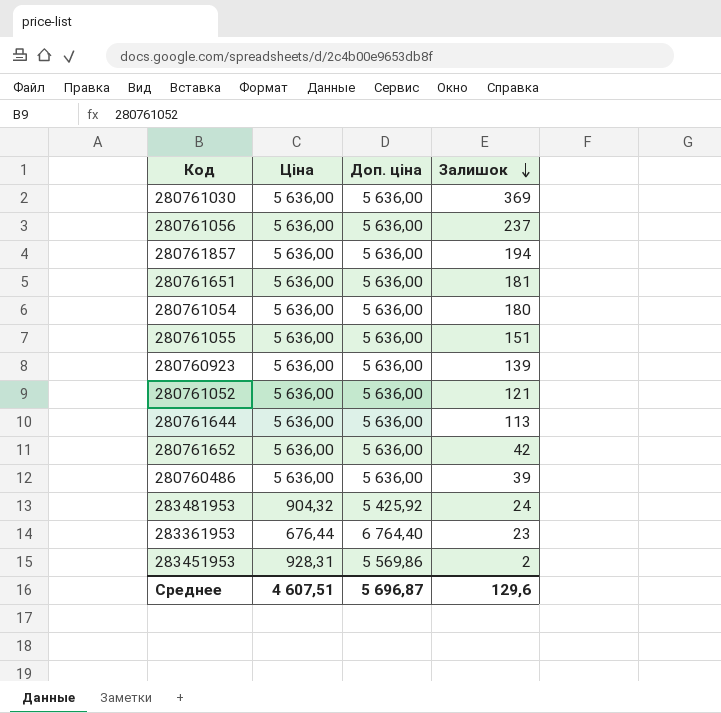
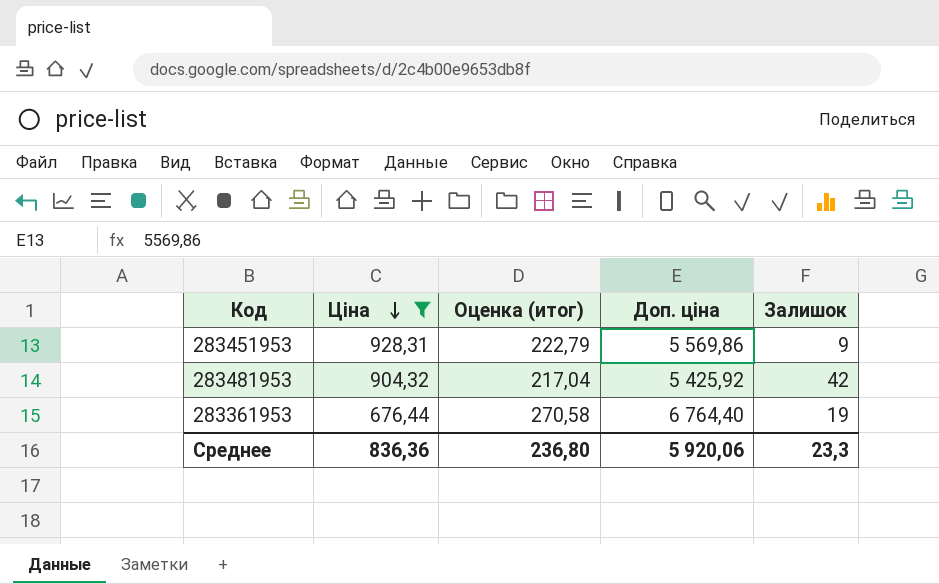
filter: none -> Ціна != 5 636,00
row order: Залишок descending -> Ціна descending
column Оценка (итог) | formula: none -> [Доп. ціна] * 0,04
283451953 | Залишок: 2 -> 9
283481953 | Залишок: 24 -> 42
283361953 | Залишок: 23 -> 19
Среднее | Ціна: 4 607,51 -> 836,36
Среднее | Доп. ціна: 5 696,87 -> 5 920,06
Среднее | Залишок: 129,6 -> 23,3

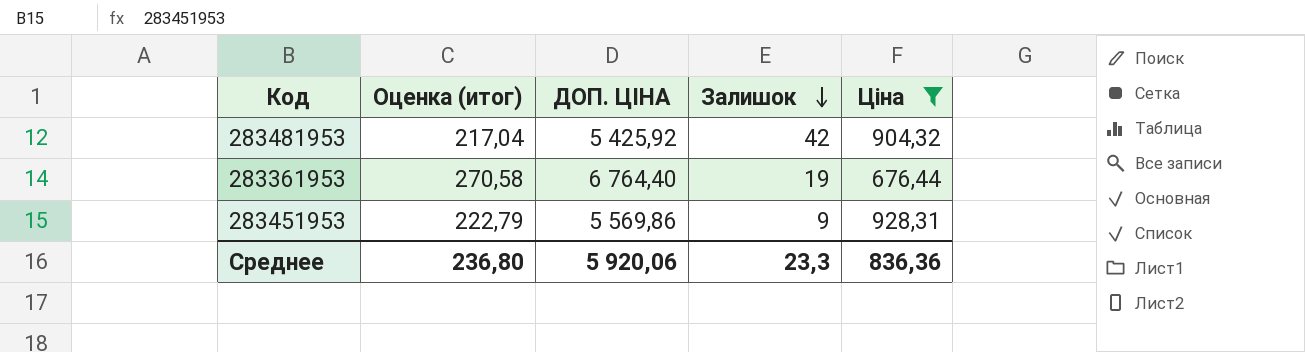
row order: Ціна descending -> Залишок descending
column name: Доп. ціна -> ДОП. ЦІНА
column Ціна | position: 2 -> 5

